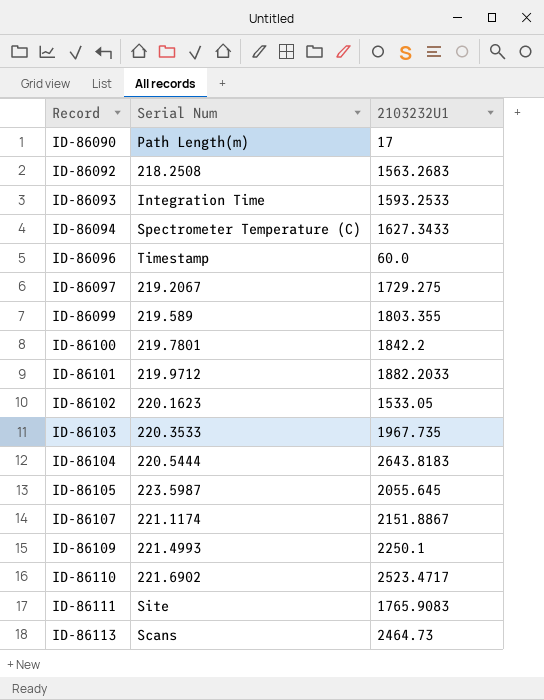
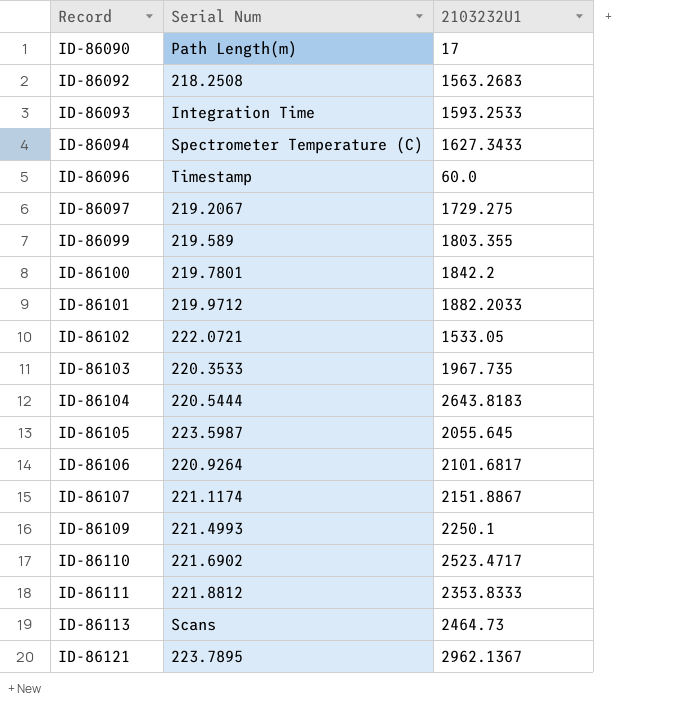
ID-86102 | Serial Num: 220.1623 -> 222.0721
row ID-86106: none -> 220.9264 | 2101.6817
ID-86111 | Serial Num: Site -> 221.8812
ID-86111 | 2103232U1: 1765.9083 -> 2353.8333
row ID-86121: none -> 223.7895 | 2962.1367

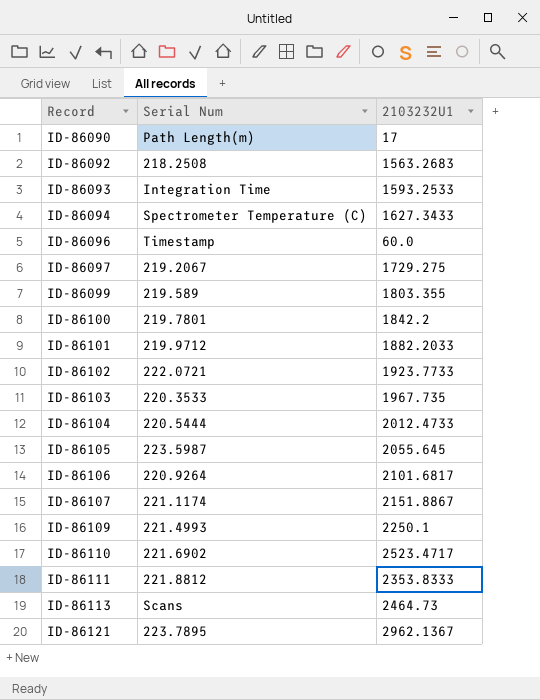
ID-86102 | 2103232U1: 1533.05 -> 1923.7733
ID-86104 | 2103232U1: 2643.8183 -> 2012.4733

